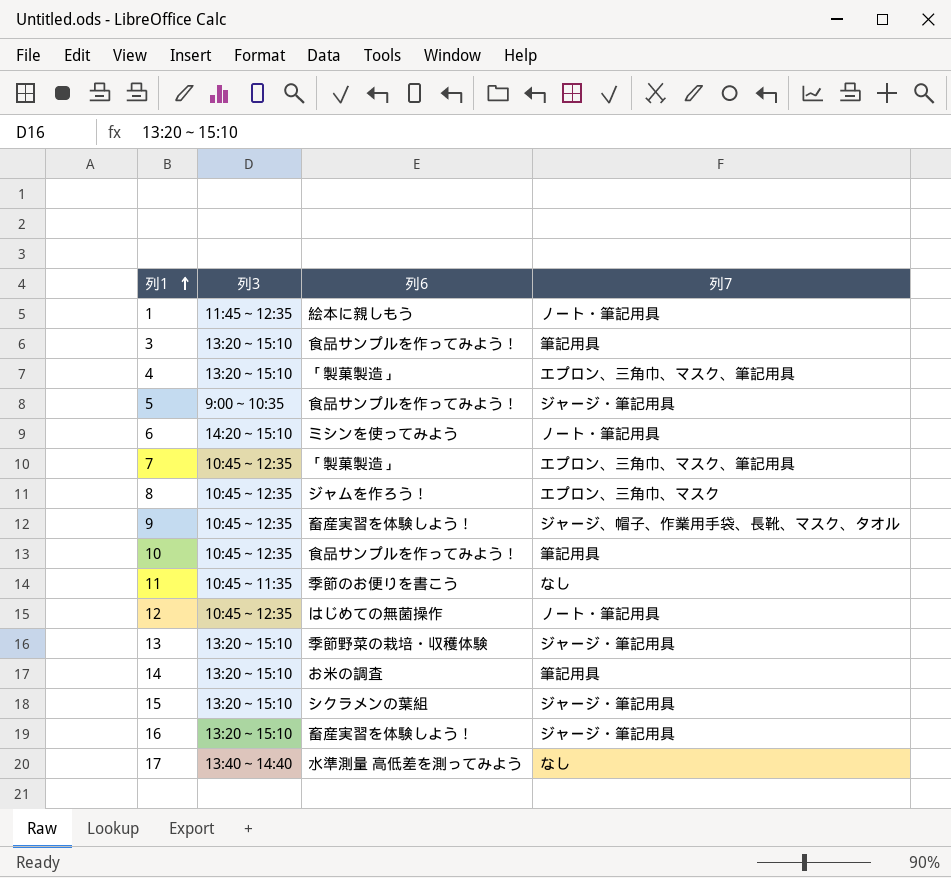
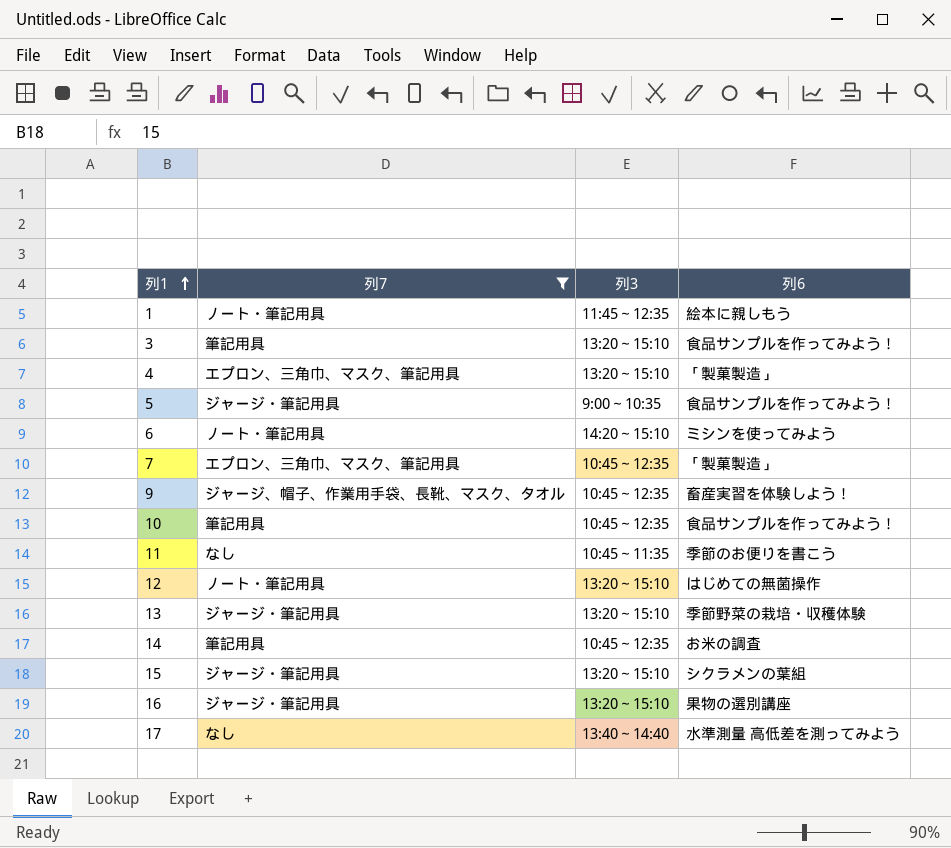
filter: none -> 列7 != エプロン、三角巾、マスク
column 列7 | position: 4 -> 2
12 | 列3: 10:45～12:35 -> 13:20～15:10
14 | 列3: 13:20～15:10 -> 10:45～12:35
16 | 列6: 畜産実習を体験しよう！ -> 果物の選別講座

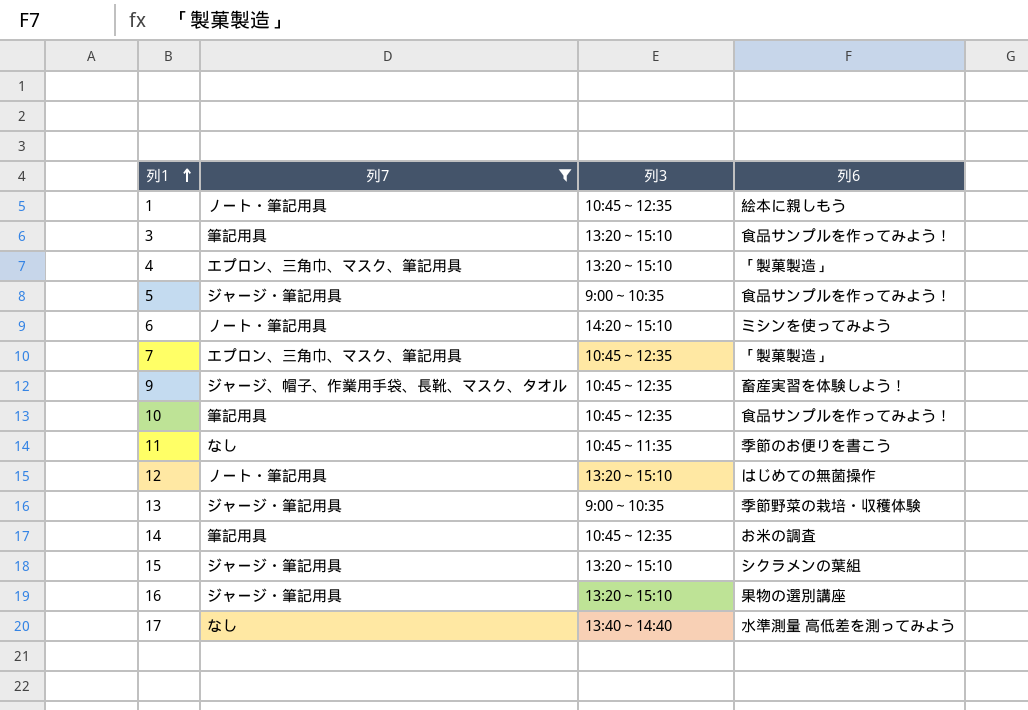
1 | 列3: 11:45～12:35 -> 10:45～12:35
13 | 列3: 13:20～15:10 -> 9:00～10:35

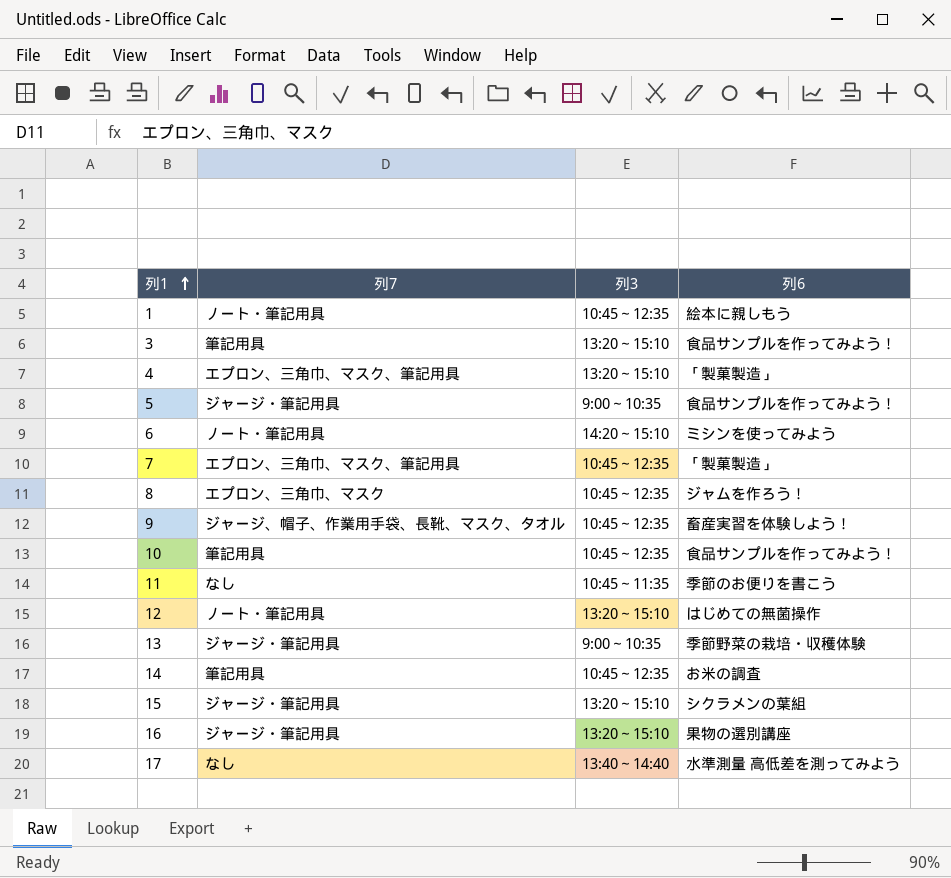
filter: 列7 != エプロン、三角巾、マスク -> none

